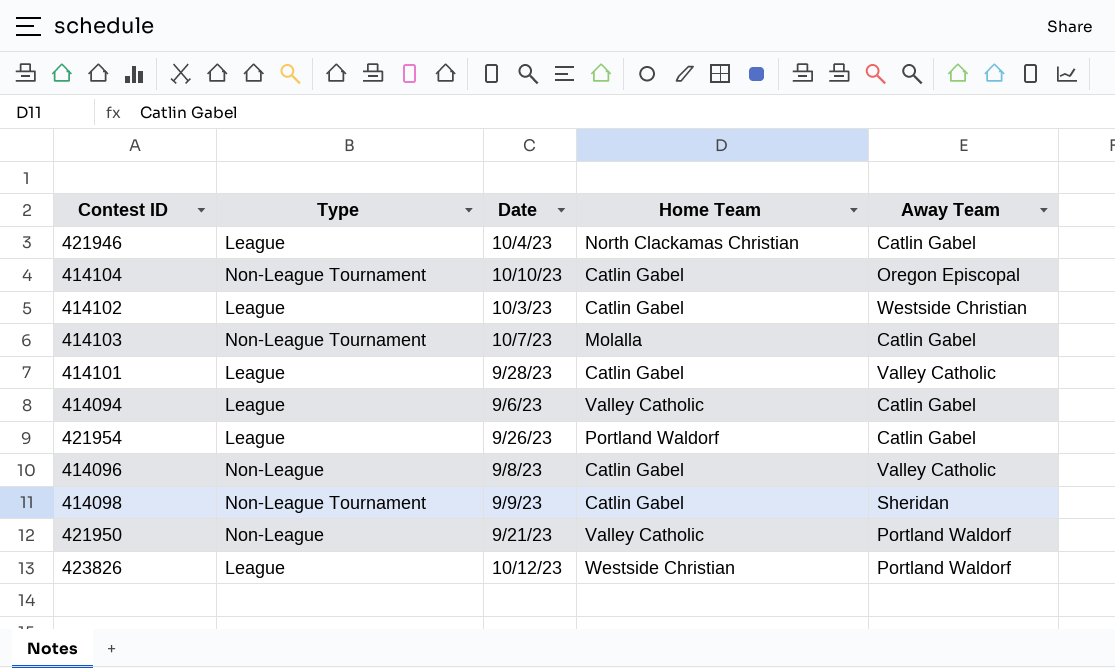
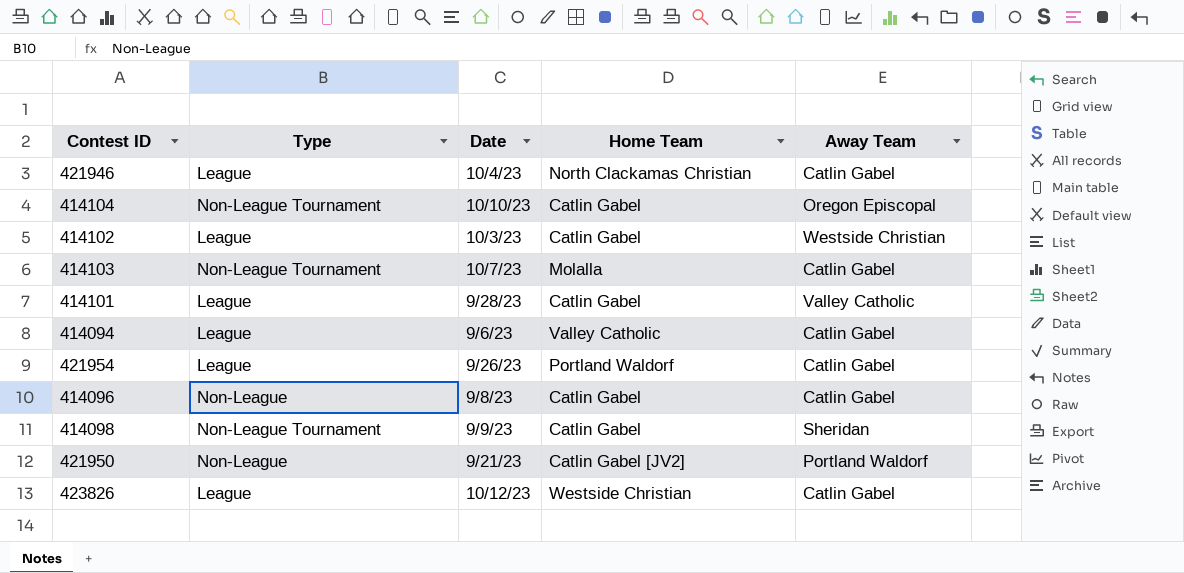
414096 | Away Team: Valley Catholic -> Catlin Gabel
421950 | Home Team: Valley Catholic -> Catlin Gabel [JV2]
423826 | Away Team: Portland Waldorf -> Catlin Gabel

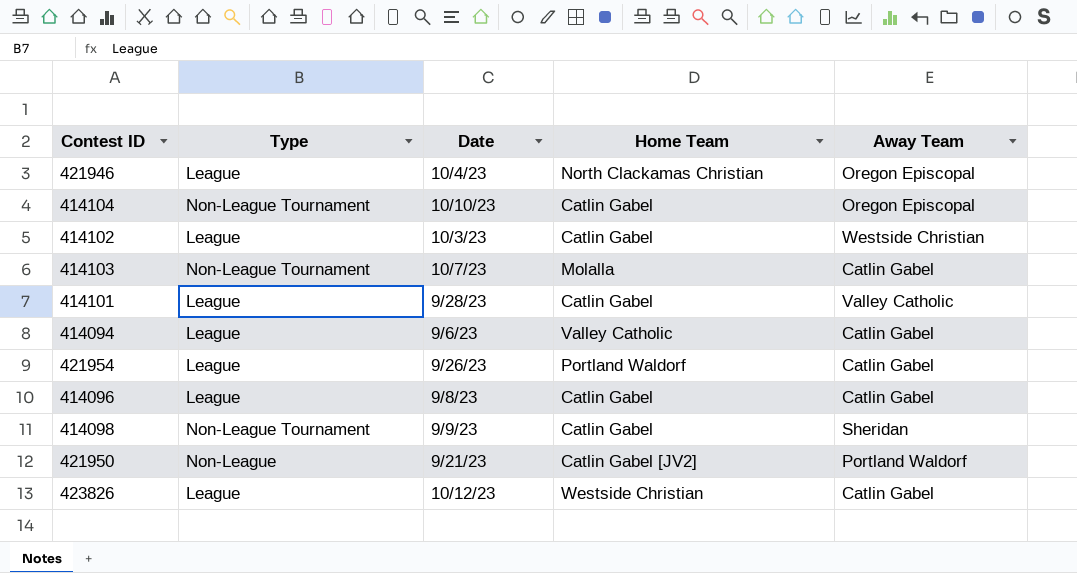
421946 | Away Team: Catlin Gabel -> Oregon Episcopal
414096 | Type: Non-League -> League

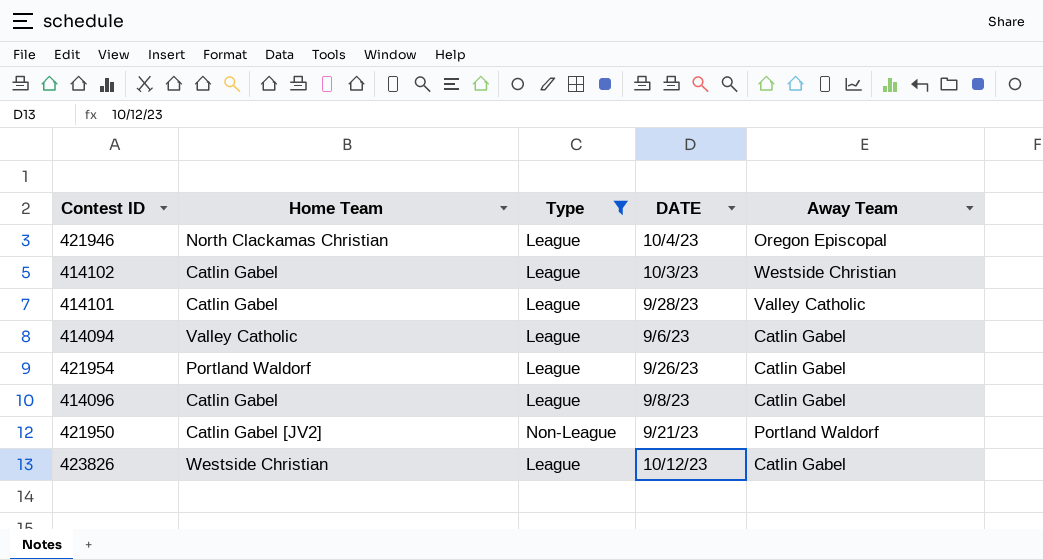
filter: none -> Type != Non-League Tournament
column Home Team | position: 4 -> 2
column name: Date -> DATE

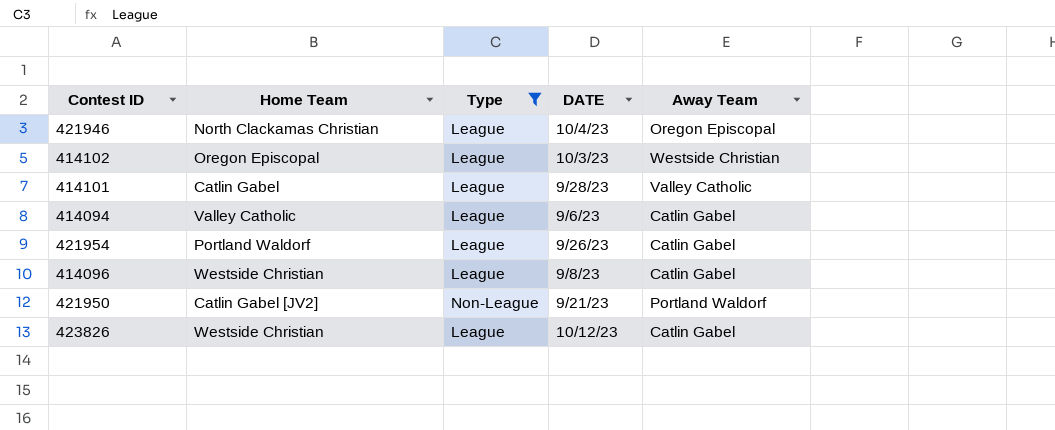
414102 | Home Team: Catlin Gabel -> Oregon Episcopal
414096 | Home Team: Catlin Gabel -> Westside Christian

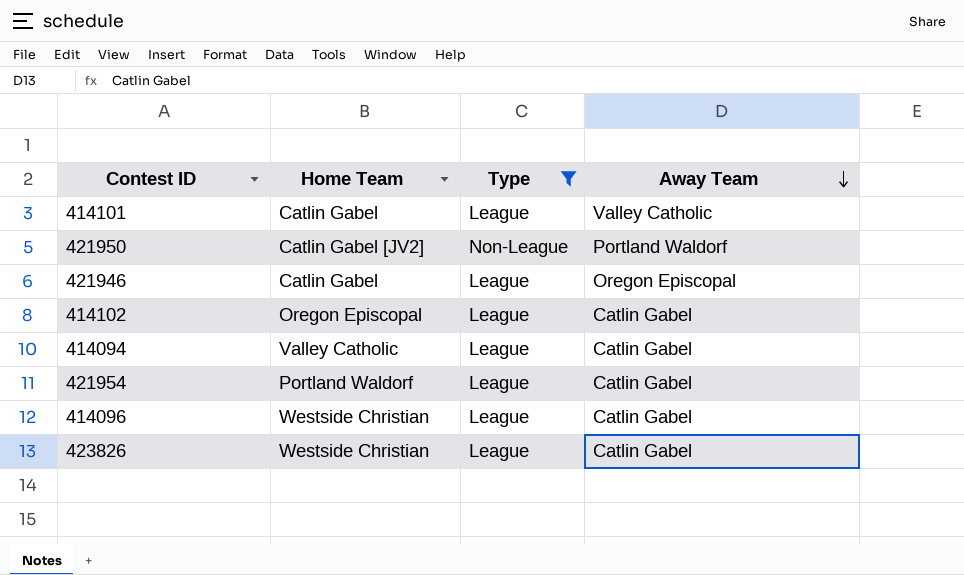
row order: none -> Away Team descending
column DATE | position: 4 -> none
421946 | Home Team: North Clackamas Christian -> Catlin Gabel
414102 | Away Team: Westside Christian -> Catlin Gabel

